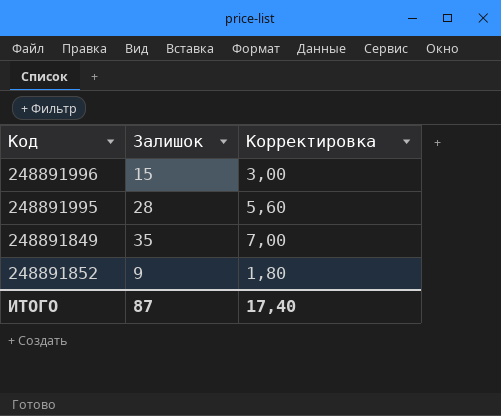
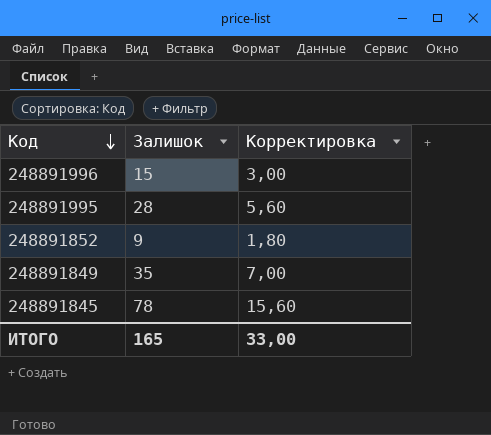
row order: none -> Код descending
row 248891845: none -> 78 | 15,60
ИТОГО | Залишок: 87 -> 165
ИТОГО | Корректировка: 17,40 -> 33,00

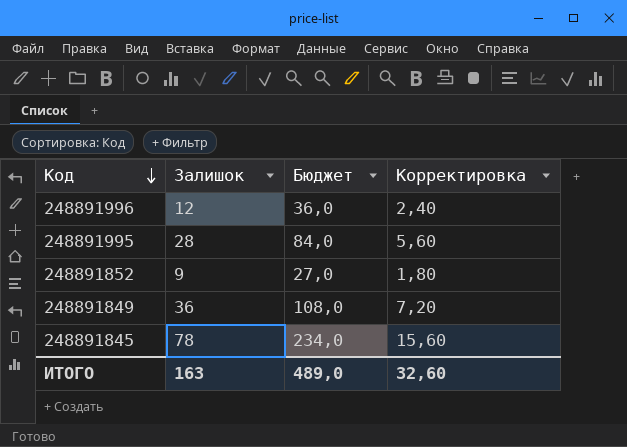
column Бюджет | formula: none -> [Залишок] * 3
248891996 | Залишок: 15 -> 12
248891996 | Корректировка: 3,00 -> 2,40
248891849 | Залишок: 35 -> 36
248891849 | Корректировка: 7,00 -> 7,20
ИТОГО | Залишок: 165 -> 163
ИТОГО | Корректировка: 33,00 -> 32,60

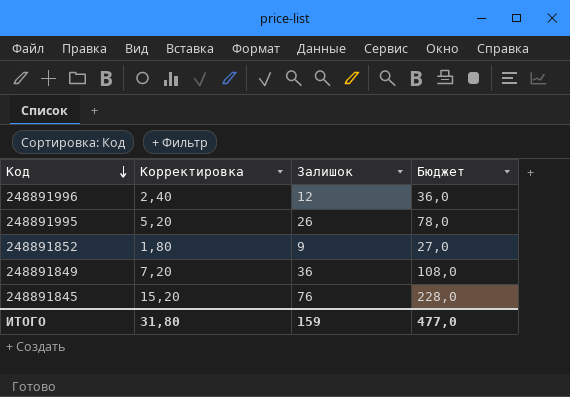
column Корректировка | position: 4 -> 2
248891995 | Корректировка: 5,60 -> 5,20
248891995 | Залишок: 28 -> 26
248891995 | Бюджет: 84,0 -> 78,0
248891845 | Корректировка: 15,60 -> 15,20
248891845 | Залишок: 78 -> 76
248891845 | Бюджет: 234,0 -> 228,0
ИТОГО | Корректировка: 32,60 -> 31,80
ИТОГО | Залишок: 163 -> 159
ИТОГО | Бюджет: 489,0 -> 477,0

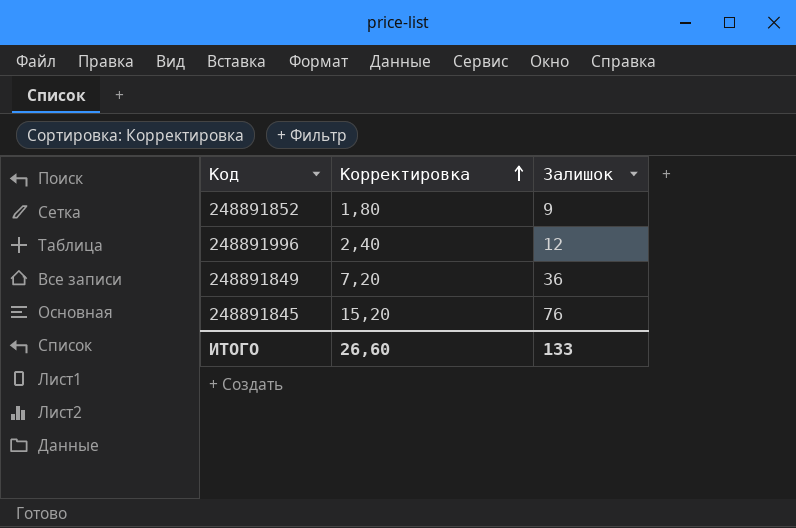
row order: Код descending -> Корректировка ascending
column Бюджет | formula: [Залишок] * 3 -> none
row 248891995: 5,20 | 26 | 78,0 -> none
ИТОГО | Корректировка: 31,80 -> 26,60
ИТОГО | Залишок: 159 -> 133

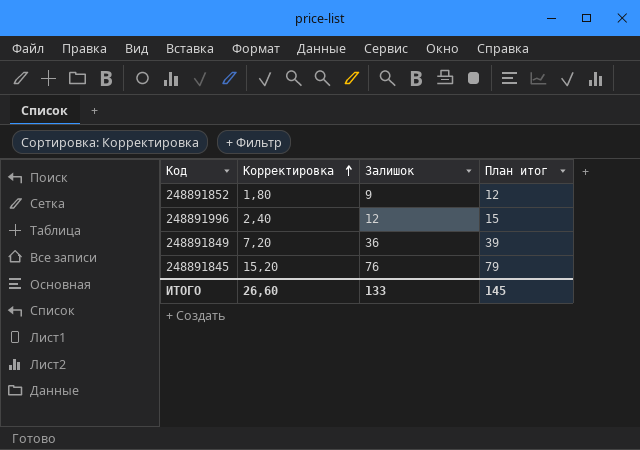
column План итог | formula: none -> [Залишок] + 3

